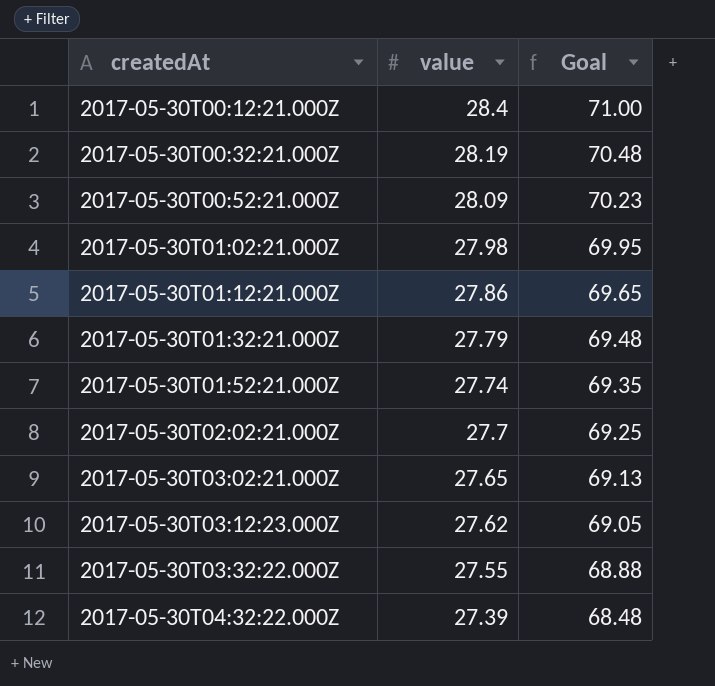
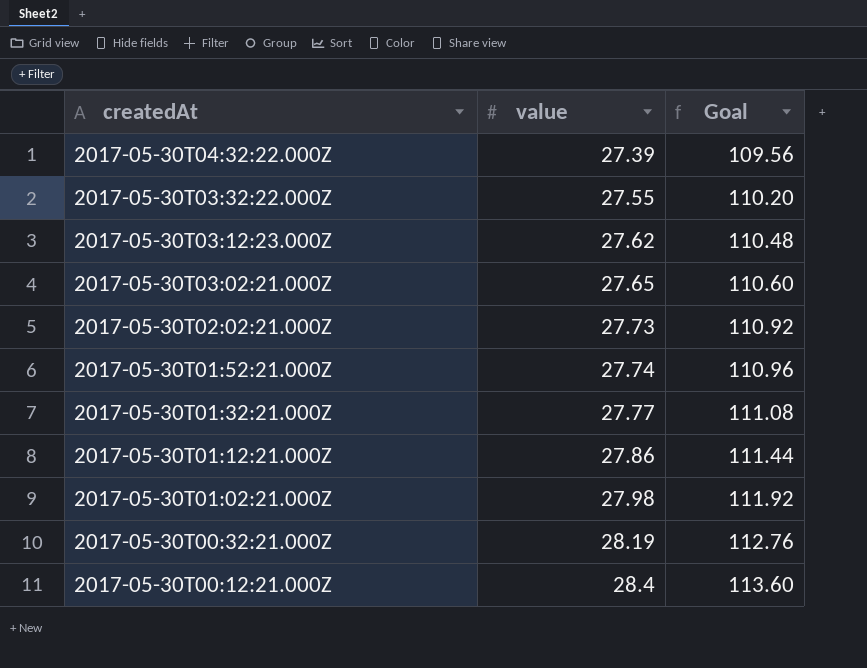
row order: createdAt ascending -> createdAt descending
column Goal | formula: [value] * 2.5 -> [value] * 4
row 2017-05-30T00:52:21.000Z: 28.09 | 70.23 -> none
2017-05-30T02:02:21.000Z | value: 27.7 -> 27.73
2017-05-30T01:32:21.000Z | value: 27.79 -> 27.77

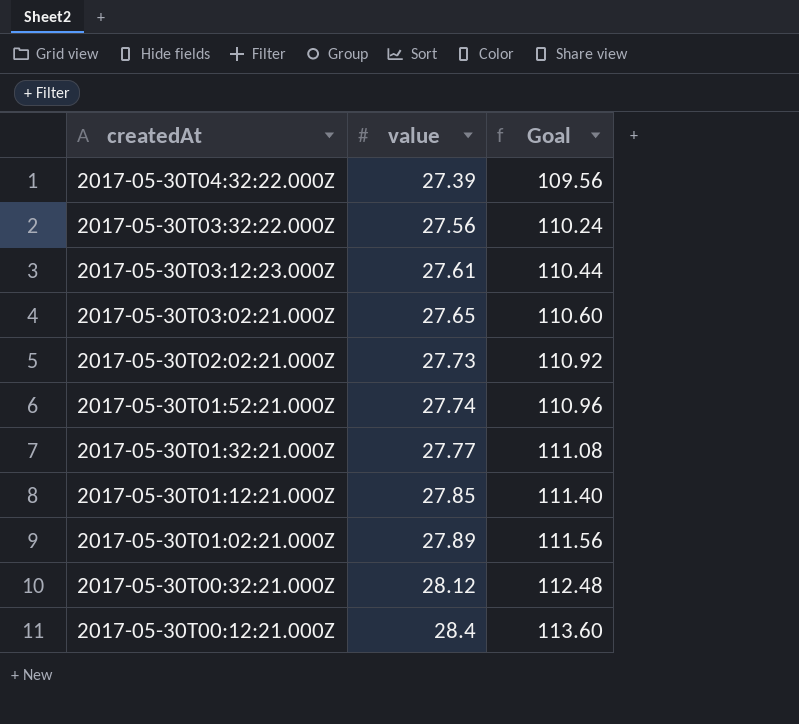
2017-05-30T03:32:22.000Z | value: 27.55 -> 27.56
2017-05-30T03:32:22.000Z | Goal: 110.20 -> 110.24
2017-05-30T03:12:23.000Z | value: 27.62 -> 27.61
2017-05-30T03:12:23.000Z | Goal: 110.48 -> 110.44
2017-05-30T01:12:21.000Z | value: 27.86 -> 27.85
2017-05-30T01:12:21.000Z | Goal: 111.44 -> 111.40
2017-05-30T01:02:21.000Z | value: 27.98 -> 27.89
2017-05-30T01:02:21.000Z | Goal: 111.92 -> 111.56
2017-05-30T00:32:21.000Z | value: 28.19 -> 28.12
2017-05-30T00:32:21.000Z | Goal: 112.76 -> 112.48

